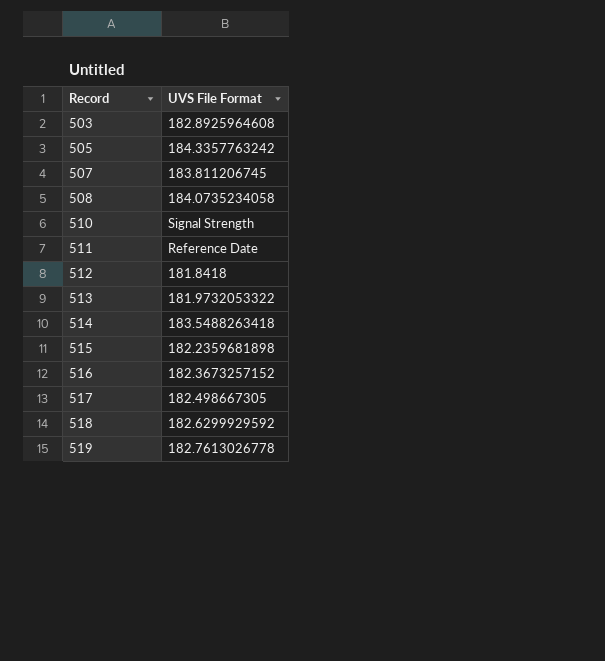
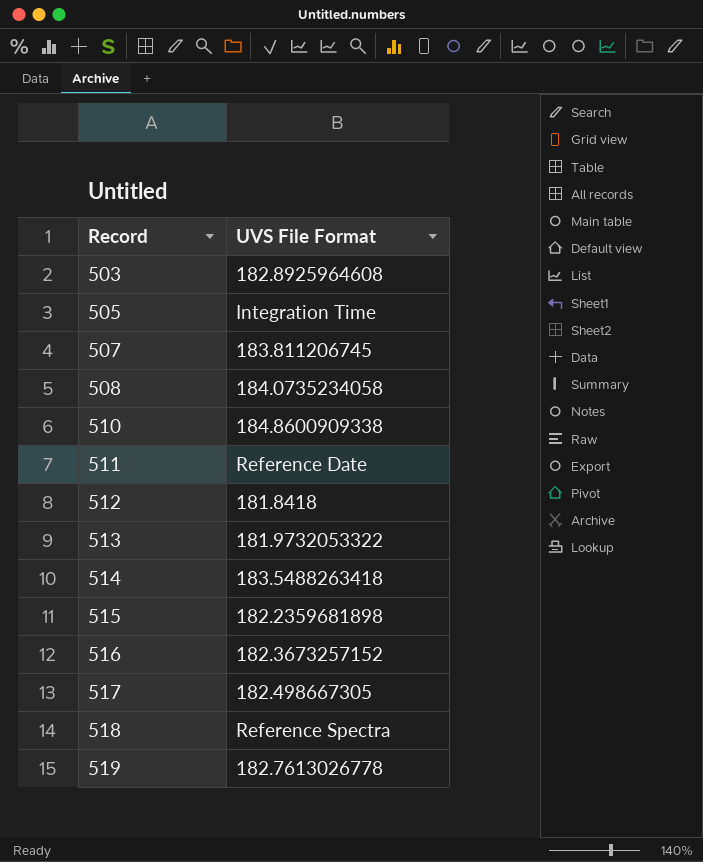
505 | UVS File Format: 184.3357763242 -> Integration Time
510 | UVS File Format: Signal Strength -> 184.8600909338
518 | UVS File Format: 182.6299929592 -> Reference Spectra

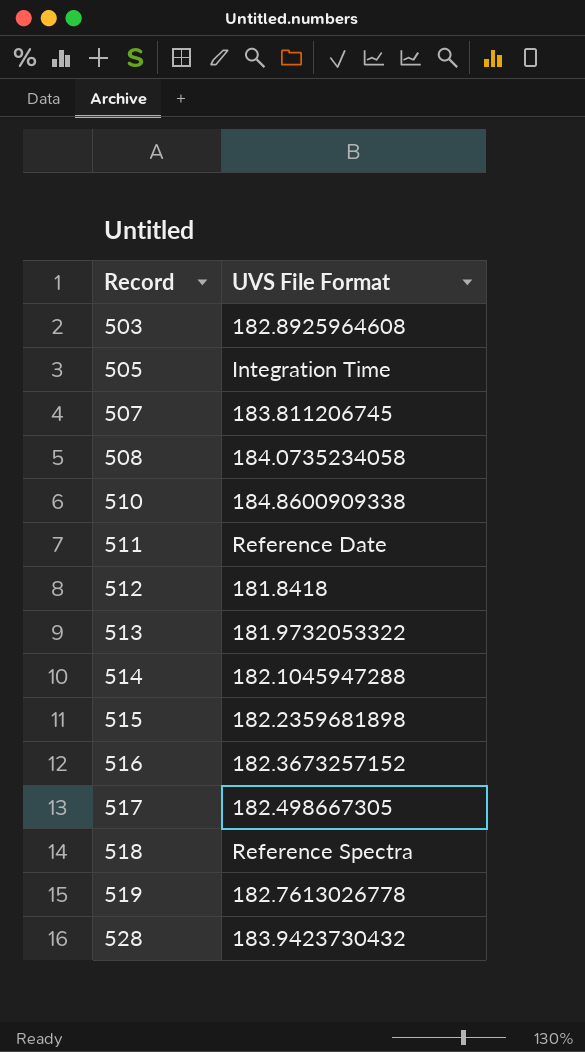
514 | UVS File Format: 183.5488263418 -> 182.1045947288
row 528: none -> 183.9423730432

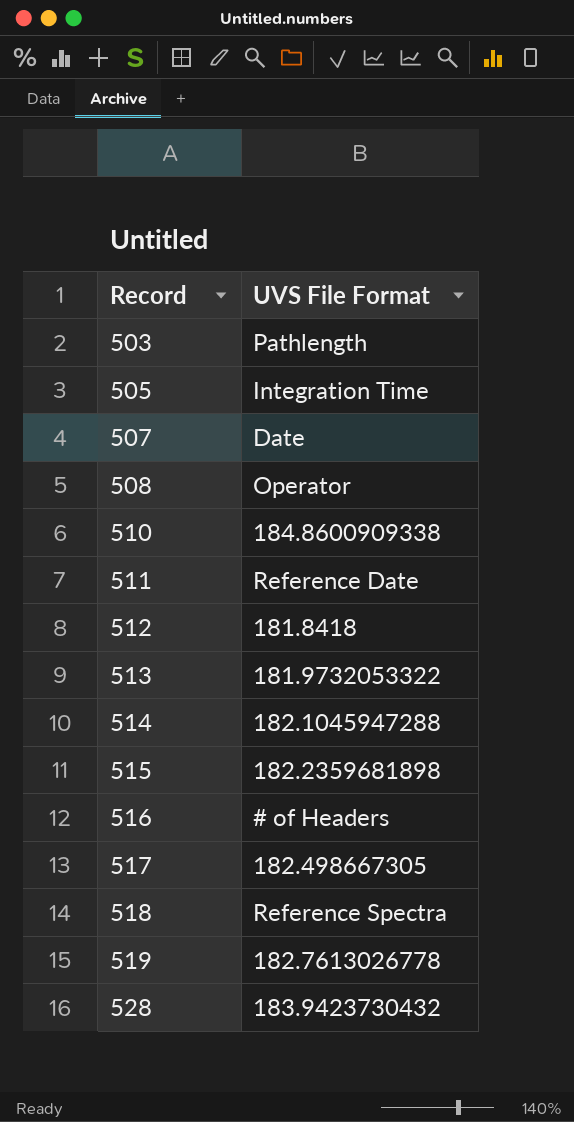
503 | UVS File Format: 182.8925964608 -> Pathlength
507 | UVS File Format: 183.811206745 -> Date
508 | UVS File Format: 184.0735234058 -> Operator
516 | UVS File Format: 182.3673257152 -> # of Headers

